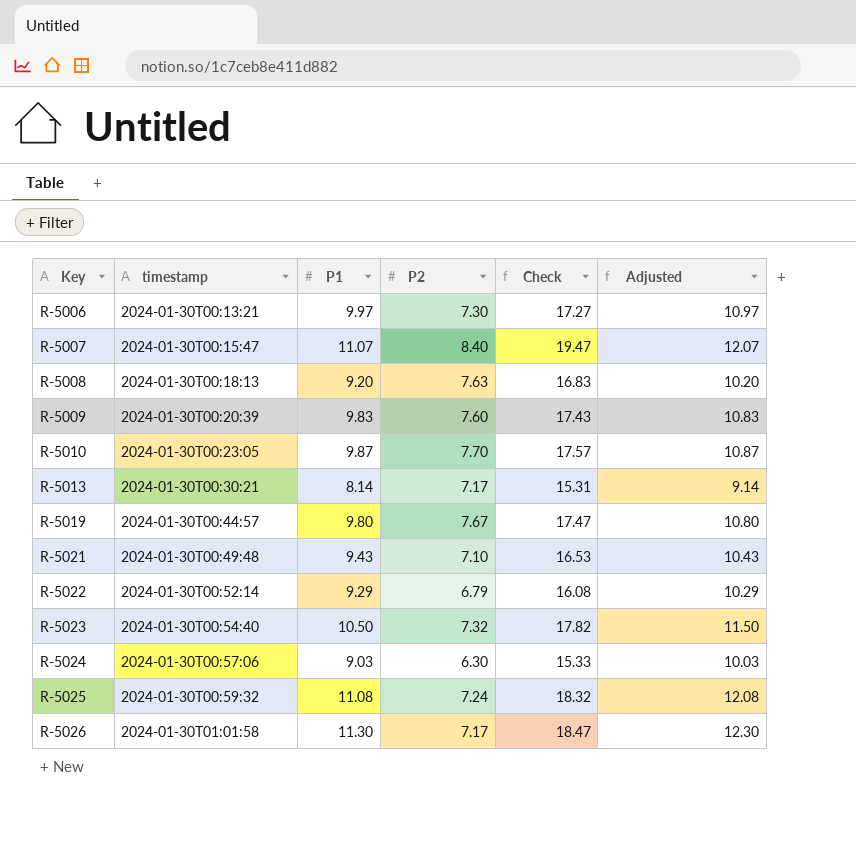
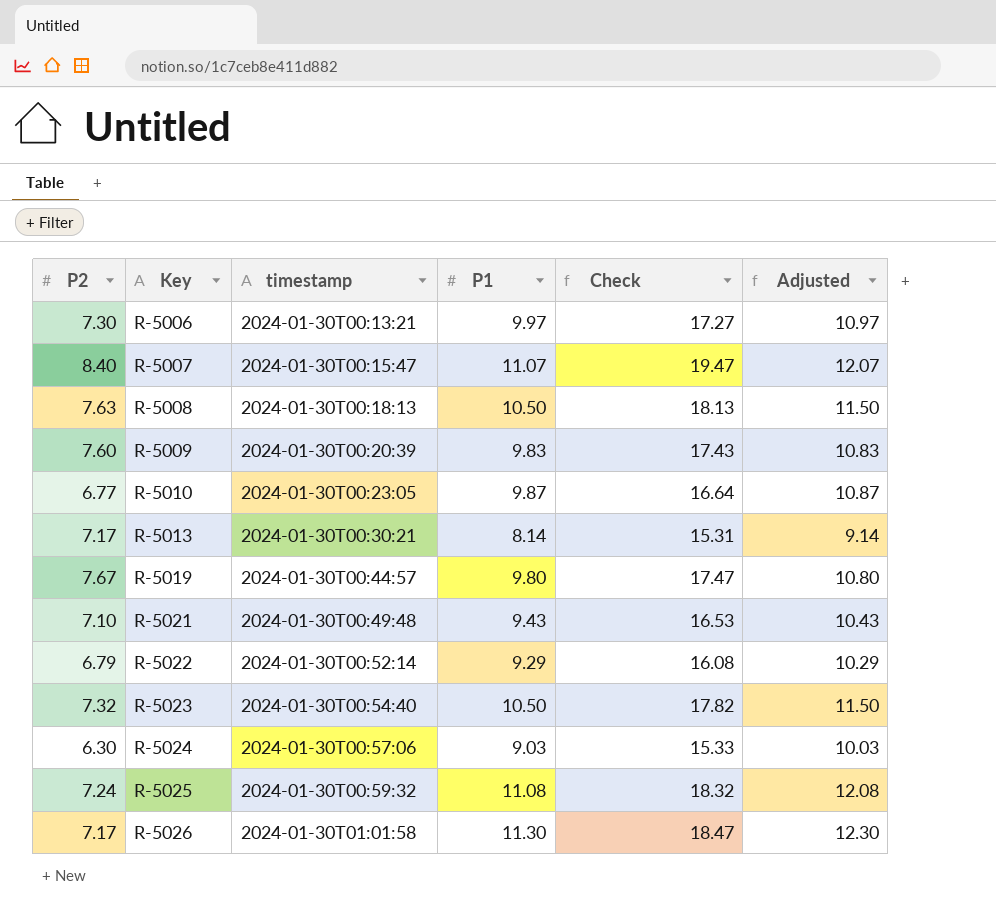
column P2 | position: 4 -> 1
R-5008 | P1: 9.20 -> 10.50
R-5008 | Check: 16.83 -> 18.13
R-5008 | Adjusted: 10.20 -> 11.50
R-5010 | P2: 7.70 -> 6.77
R-5010 | Check: 17.57 -> 16.64

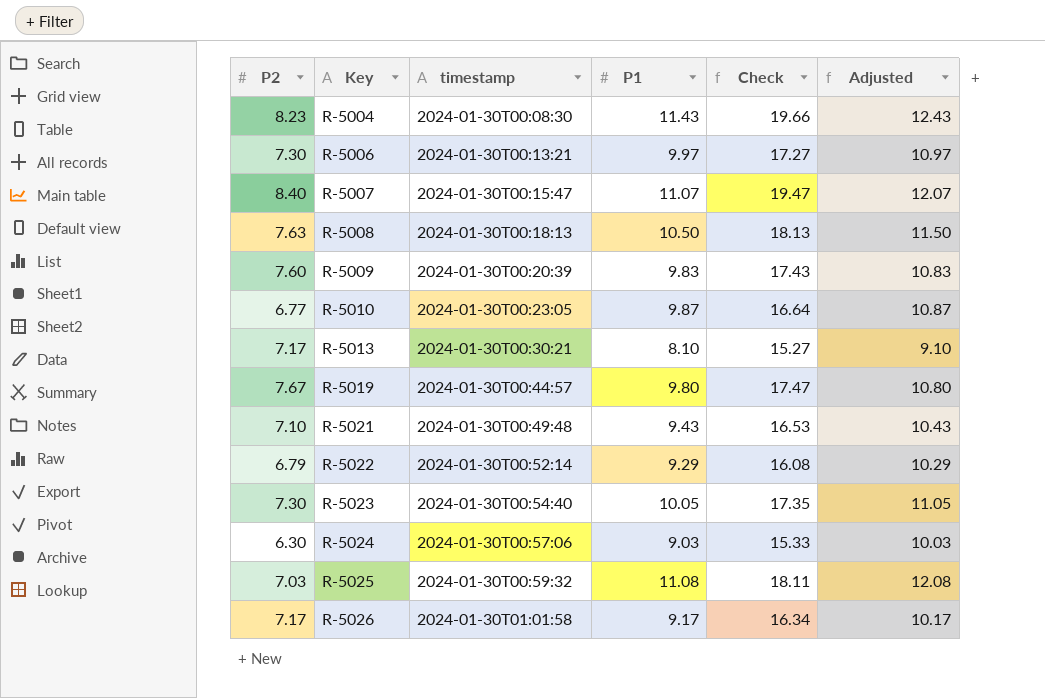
row R-5004: none -> 8.23 | 2024-01-30T00:08:30 | 11.43 | 19.66 | 12.43
R-5013 | P1: 8.14 -> 8.10
R-5013 | Check: 15.31 -> 15.27
R-5013 | Adjusted: 9.14 -> 9.10
R-5023 | P2: 7.32 -> 7.30
R-5023 | P1: 10.50 -> 10.05
R-5023 | Check: 17.82 -> 17.35
R-5023 | Adjusted: 11.50 -> 11.05
R-5025 | P2: 7.24 -> 7.03
R-5025 | Check: 18.32 -> 18.11
R-5026 | P1: 11.30 -> 9.17
R-5026 | Check: 18.47 -> 16.34
R-5026 | Adjusted: 12.30 -> 10.17

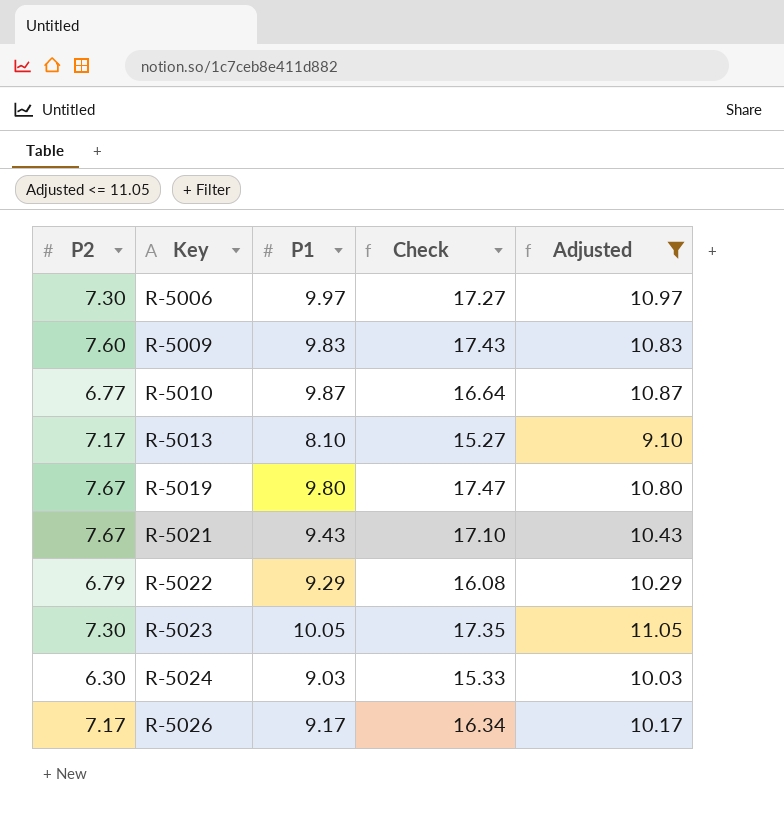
filter: none -> Adjusted <= 11.05
column timestamp | position: 3 -> none
R-5021 | P2: 7.10 -> 7.67
R-5021 | Check: 16.53 -> 17.10

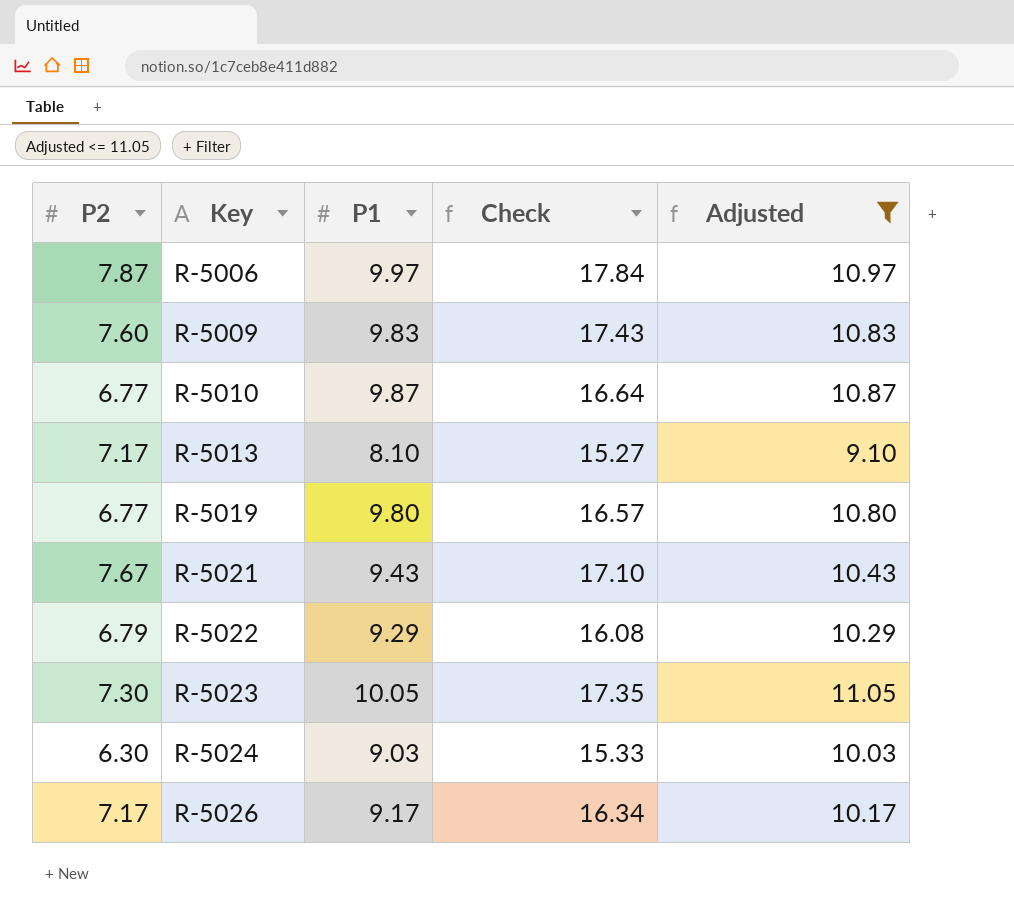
R-5006 | P2: 7.30 -> 7.87
R-5006 | Check: 17.27 -> 17.84
R-5019 | P2: 7.67 -> 6.77
R-5019 | Check: 17.47 -> 16.57

